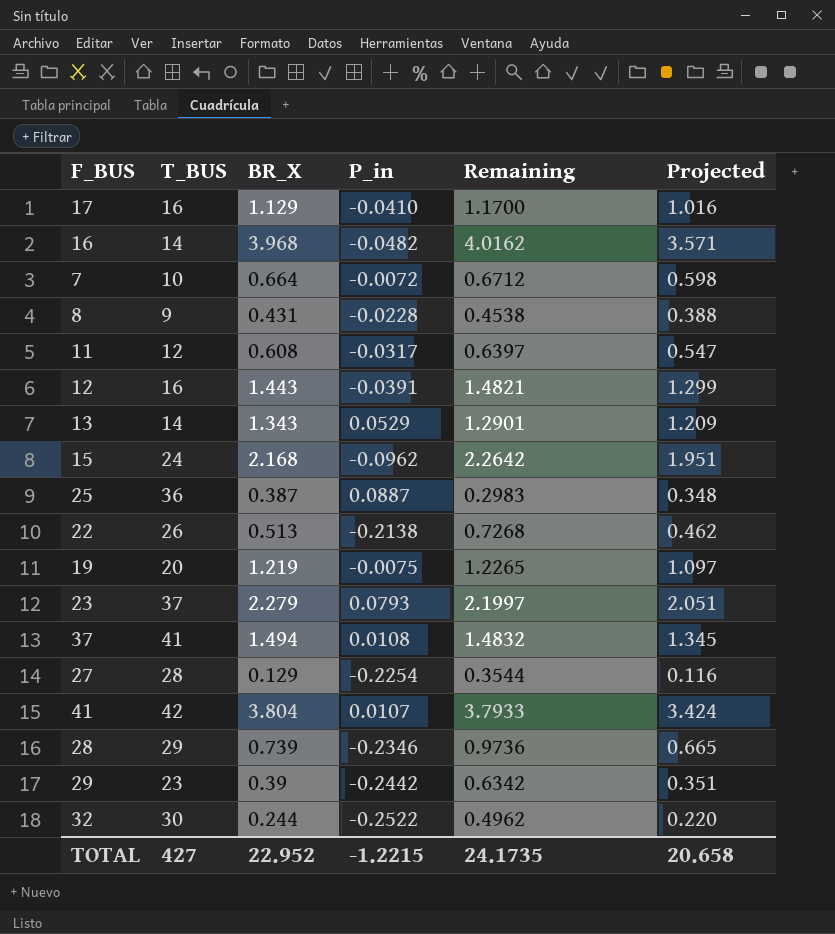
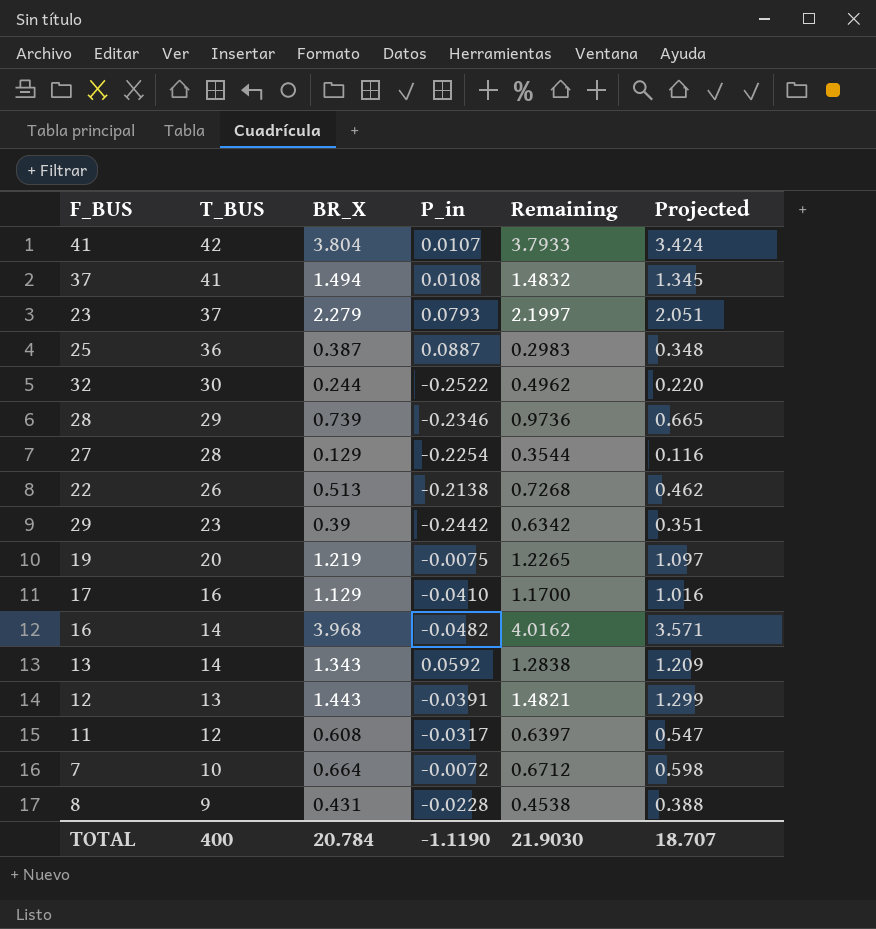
row order: none -> T_BUS descending
row 15: 24 | 2.168 | -0.0962 | 2.2642 | 1.951 -> none
13 | P_in: 0.0529 -> 0.0592
13 | Remaining: 1.2901 -> 1.2838
12 | T_BUS: 16 -> 13
TOTAL | T_BUS: 427 -> 400
TOTAL | BR_X: 22.952 -> 20.784
TOTAL | P_in: -1.2215 -> -1.1190
TOTAL | Remaining: 24.1735 -> 21.9030
TOTAL | Projected: 20.658 -> 18.707

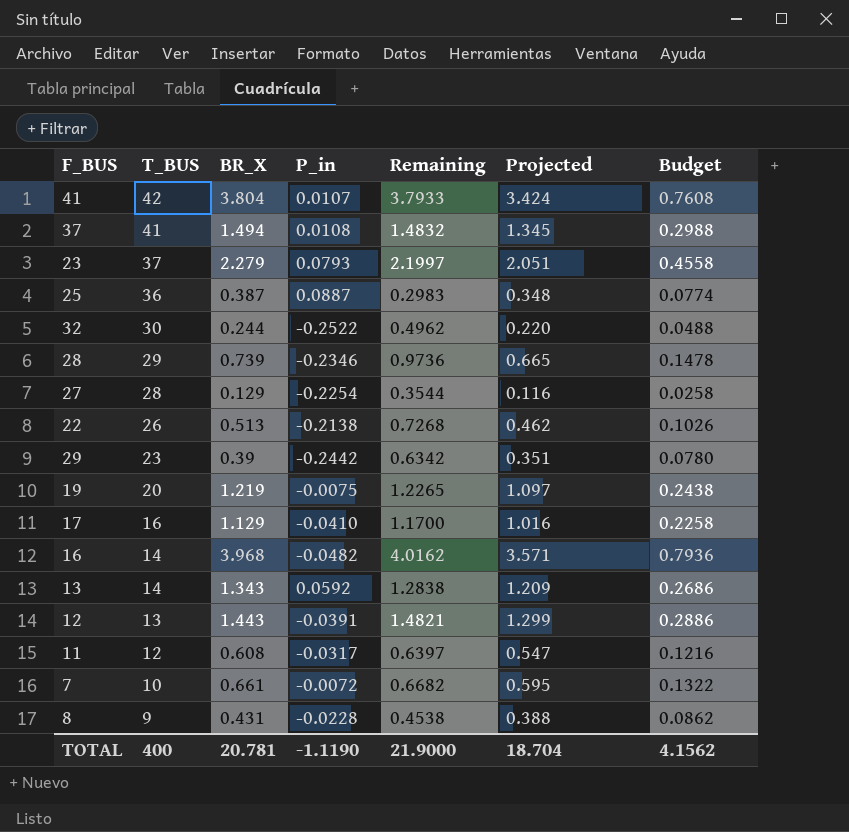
column Budget | formula: none -> [BR_X] * 0.2
7 | BR_X: 0.664 -> 0.661
7 | Remaining: 0.6712 -> 0.6682
7 | Projected: 0.598 -> 0.595
TOTAL | BR_X: 20.784 -> 20.781
TOTAL | Remaining: 21.9030 -> 21.9000
TOTAL | Projected: 18.707 -> 18.704

